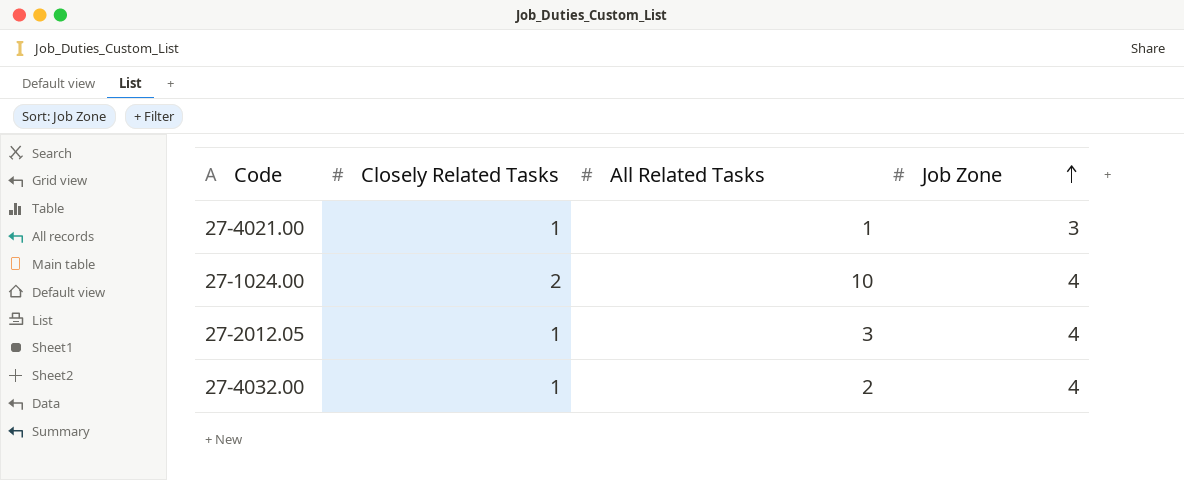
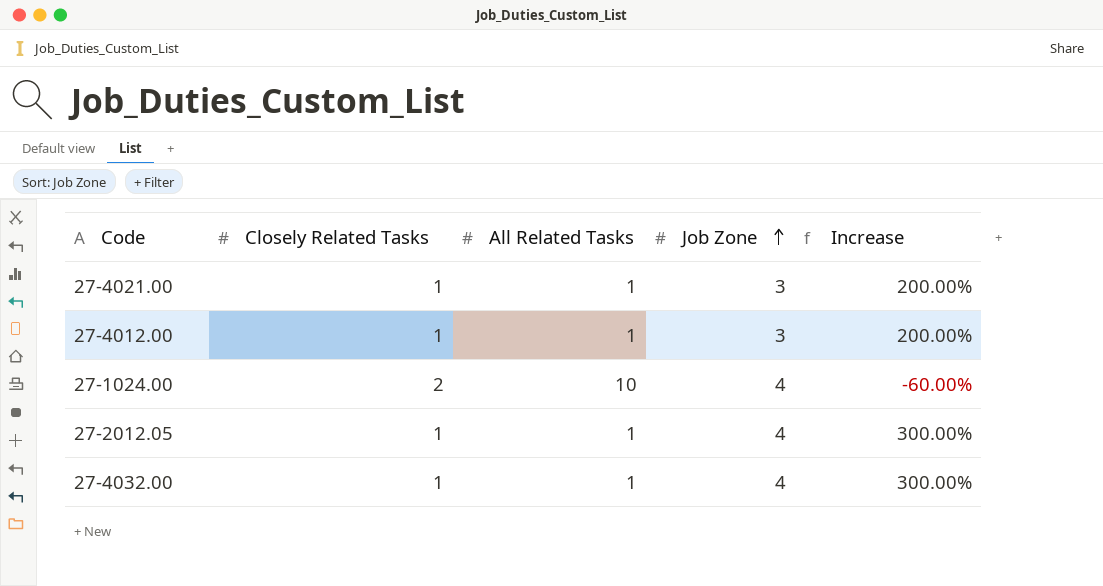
column Increase | formula: none -> ([Job Zone] - [All Related Tasks]) / [All Related Tasks]
row 27-4012.00: none -> 1 | 1 | 3 | 200.00%
27-2012.05 | All Related Tasks: 3 -> 1
27-4032.00 | All Related Tasks: 2 -> 1

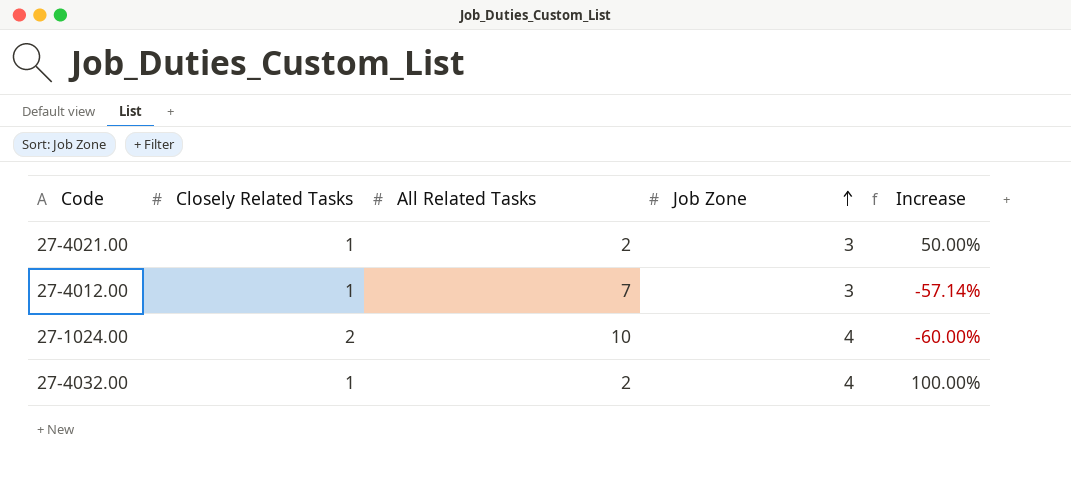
row 27-2012.05: 1 | 1 | 4 | 300.00% -> none
27-4021.00 | All Related Tasks: 1 -> 2
27-4021.00 | Increase: 200.00% -> 50.00%
27-4012.00 | All Related Tasks: 1 -> 7
27-4012.00 | Increase: 200.00% -> -57.14%
27-4032.00 | All Related Tasks: 1 -> 2
27-4032.00 | Increase: 300.00% -> 100.00%

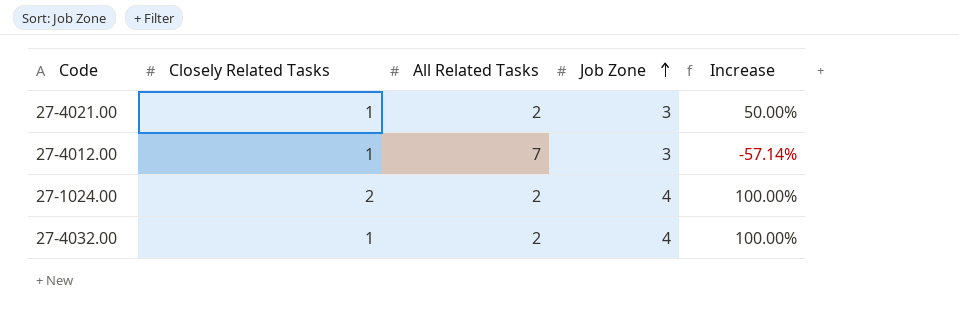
27-1024.00 | All Related Tasks: 10 -> 2
27-1024.00 | Increase: -60.00% -> 100.00%

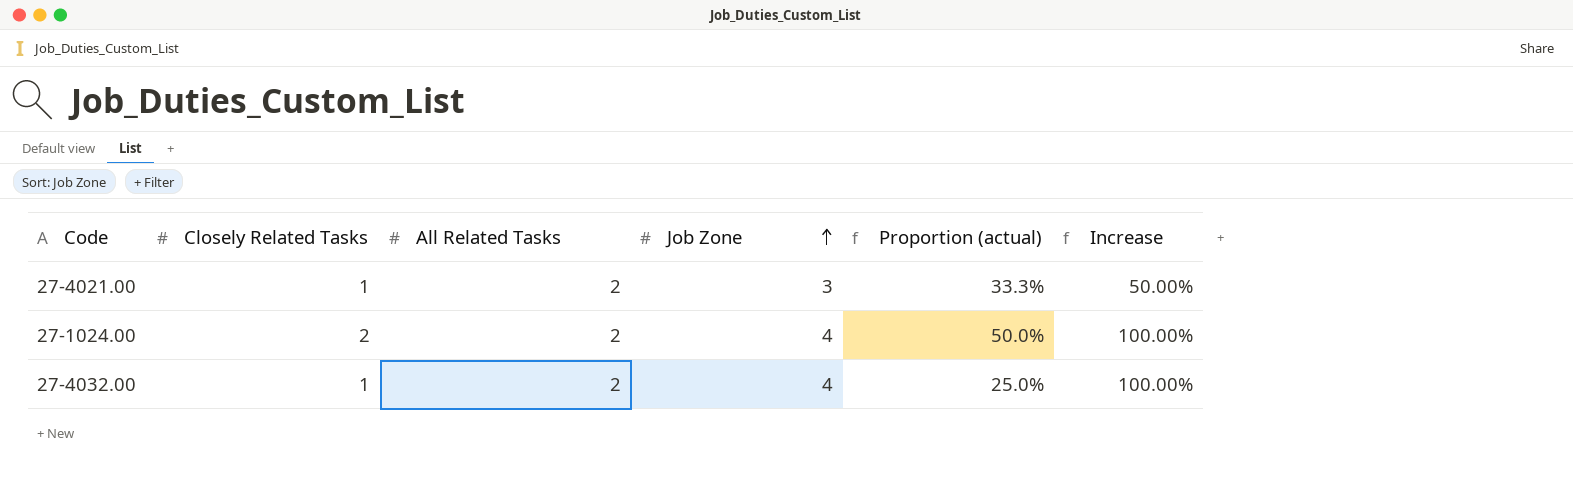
column Proportion (actual) | formula: none -> [Closely Related Tasks] / [Job Zone]
row 27-4012.00: 1 | 7 | 3 | -57.14% -> none

